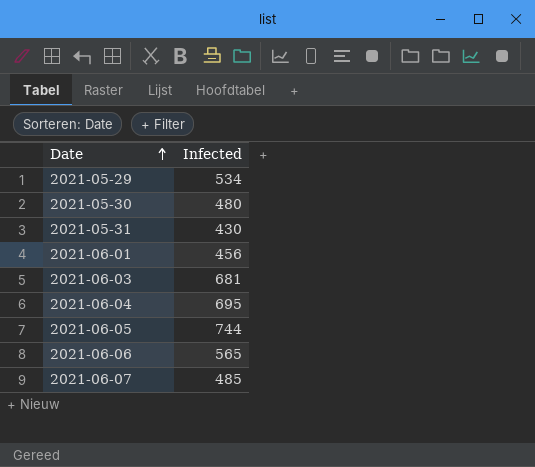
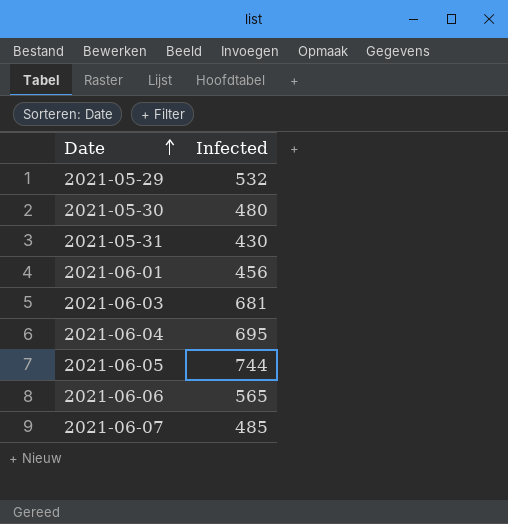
2021-05-29 | Infected: 534 -> 532

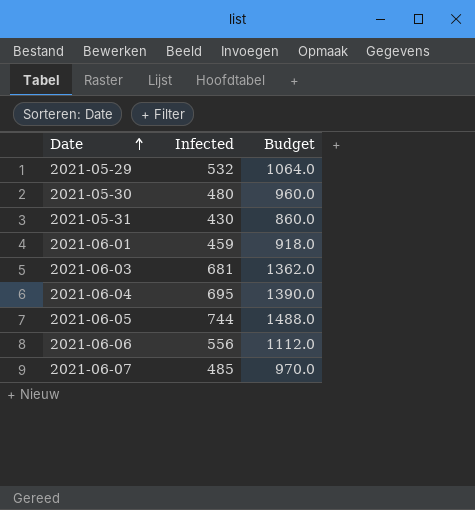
column Budget | formula: none -> [Infected] * 2
2021-06-01 | Infected: 456 -> 459
2021-06-06 | Infected: 565 -> 556

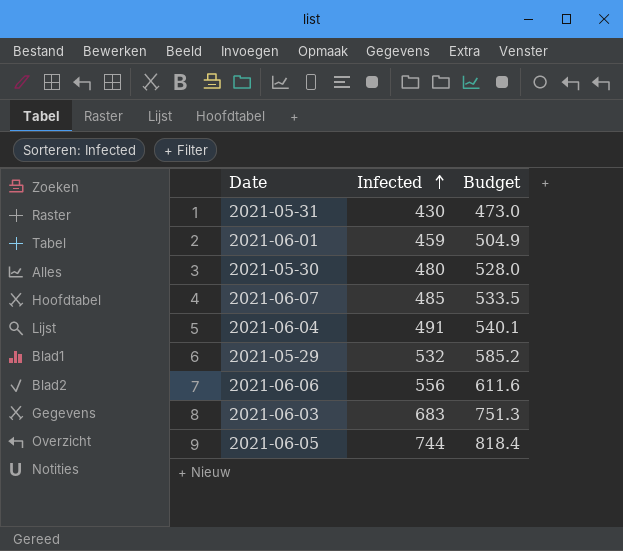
row order: Date ascending -> Infected ascending
column Budget | formula: [Infected] * 2 -> [Infected] * 1.1
2021-06-04 | Infected: 695 -> 491
2021-06-03 | Infected: 681 -> 683

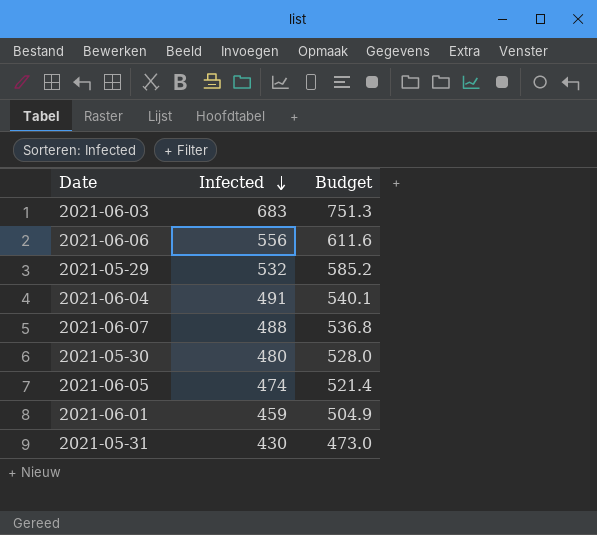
row order: Infected ascending -> Infected descending
2021-06-07 | Infected: 485 -> 488
2021-06-07 | Budget: 533.5 -> 536.8
2021-06-05 | Infected: 744 -> 474
2021-06-05 | Budget: 818.4 -> 521.4

